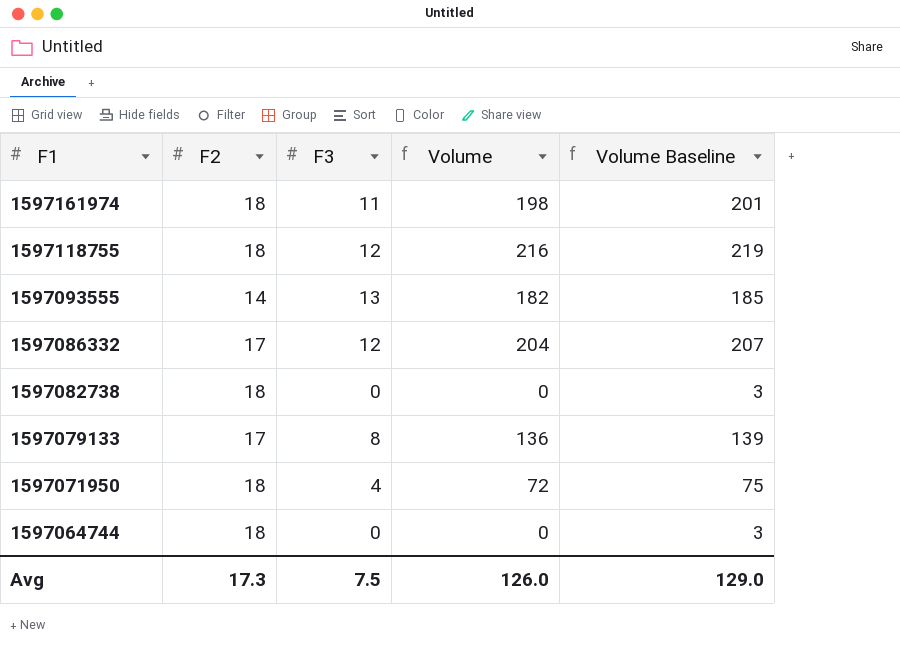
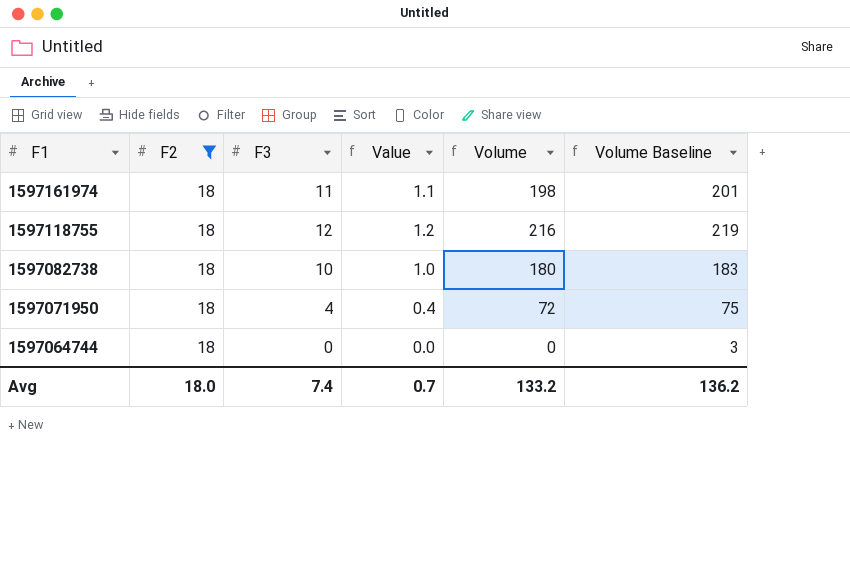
filter: none -> F2 = 18
column Value | formula: none -> [F3] * 0.1
1597082738 | F3: 0 -> 10
1597082738 | Volume: 0 -> 180
1597082738 | Volume Baseline: 3 -> 183
Avg | F2: 17.3 -> 18.0
Avg | F3: 7.5 -> 7.4
Avg | Volume: 126.0 -> 133.2
Avg | Volume Baseline: 129.0 -> 136.2

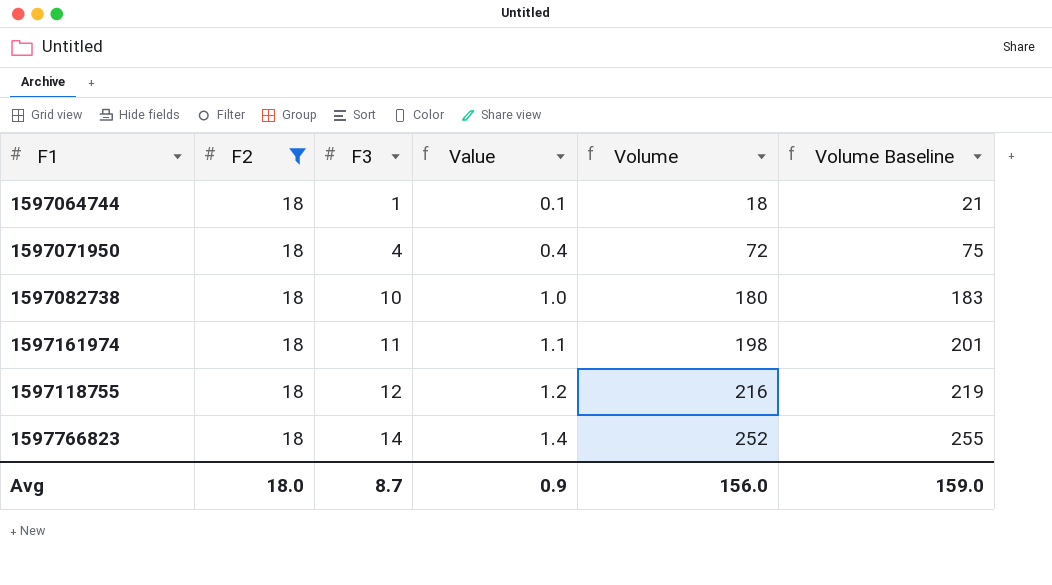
row order: F1 descending -> F3 ascending
1597064744 | F3: 0 -> 1
1597064744 | Value: 0.0 -> 0.1
1597064744 | Volume: 0 -> 18
1597064744 | Volume Baseline: 3 -> 21
row 1597766823: none -> 18 | 14 | 1.4 | 252 | 255
Avg | F3: 7.4 -> 8.7
Avg | Value: 0.7 -> 0.9
Avg | Volume: 133.2 -> 156.0
Avg | Volume Baseline: 136.2 -> 159.0

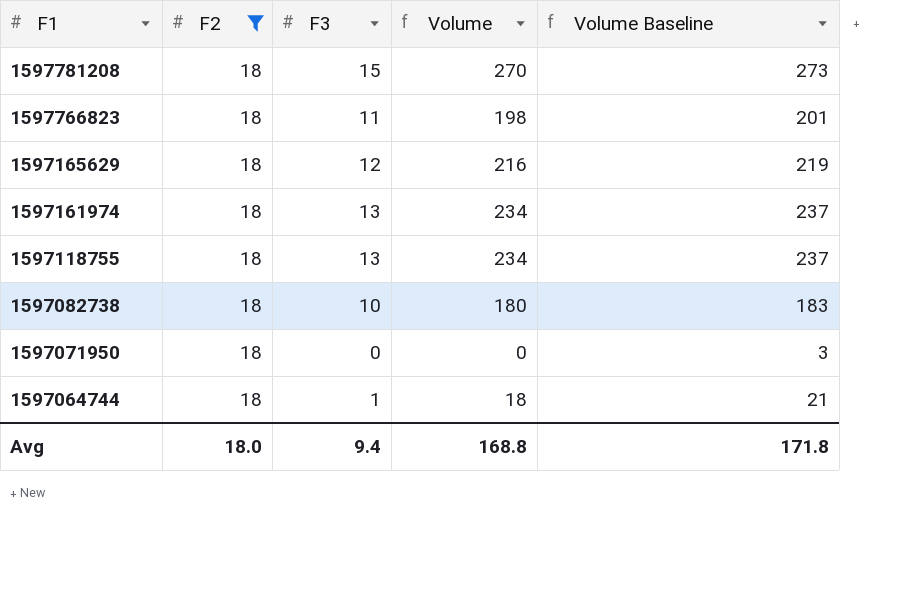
row order: F3 ascending -> F1 descending
column Value | formula: [F3] * 0.1 -> none
row 1597781208: none -> 18 | 15 | 270 | 273
1597766823 | F3: 14 -> 11
1597766823 | Volume: 252 -> 198
1597766823 | Volume Baseline: 255 -> 201
row 1597165629: none -> 18 | 12 | 216 | 219
1597161974 | F3: 11 -> 13
1597161974 | Volume: 198 -> 234
1597161974 | Volume Baseline: 201 -> 237
1597118755 | F3: 12 -> 13
1597118755 | Volume: 216 -> 234
1597118755 | Volume Baseline: 219 -> 237
1597071950 | F3: 4 -> 0
1597071950 | Volume: 72 -> 0
1597071950 | Volume Baseline: 75 -> 3
Avg | F3: 8.7 -> 9.4
Avg | Volume: 156.0 -> 168.8
Avg | Volume Baseline: 159.0 -> 171.8

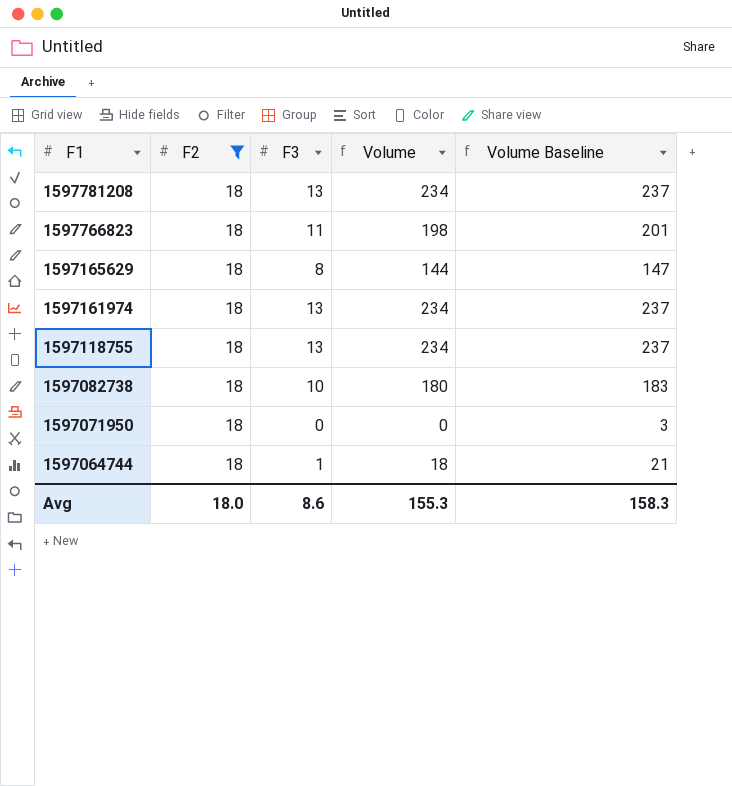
1597781208 | F3: 15 -> 13
1597781208 | Volume: 270 -> 234
1597781208 | Volume Baseline: 273 -> 237
1597165629 | F3: 12 -> 8
1597165629 | Volume: 216 -> 144
1597165629 | Volume Baseline: 219 -> 147
Avg | F3: 9.4 -> 8.6
Avg | Volume: 168.8 -> 155.3
Avg | Volume Baseline: 171.8 -> 158.3

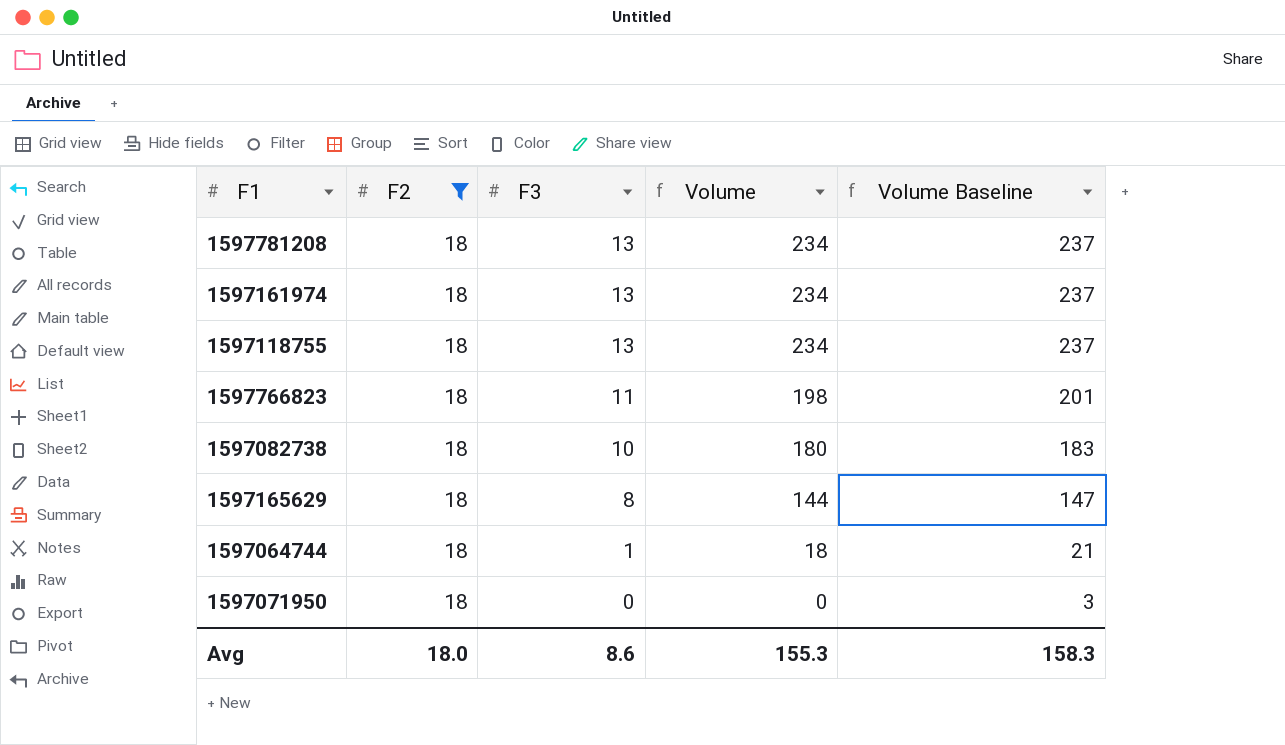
row order: F1 descending -> F3 descending

